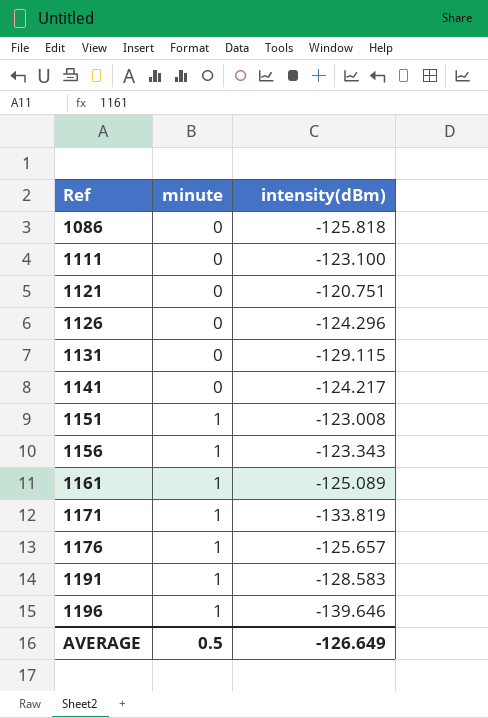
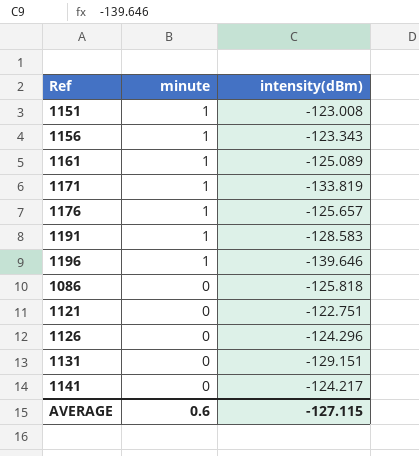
row order: Ref ascending -> minute descending
row 1111: 0 | -123.100 -> none
1121 | intensity(dBm): -120.751 -> -122.751
1131 | intensity(dBm): -129.115 -> -129.151
AVERAGE | minute: 0.5 -> 0.6
AVERAGE | intensity(dBm): -126.649 -> -127.115

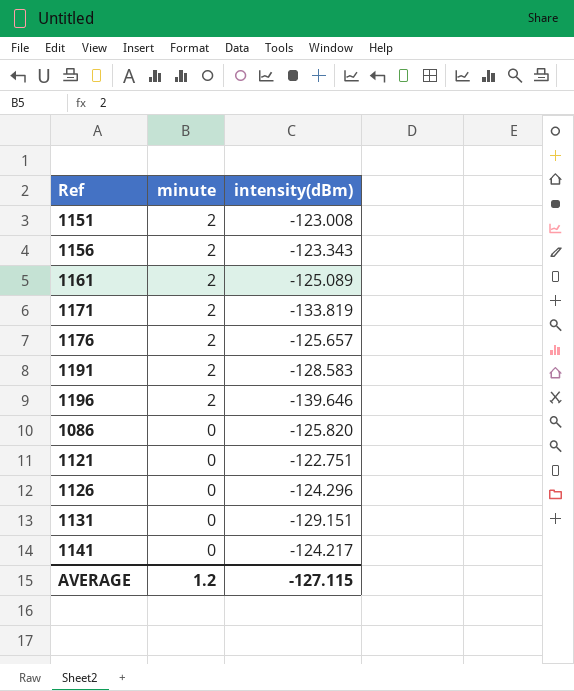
1151 | minute: 1 -> 2
1156 | minute: 1 -> 2
1161 | minute: 1 -> 2
1171 | minute: 1 -> 2
1176 | minute: 1 -> 2
1191 | minute: 1 -> 2
1196 | minute: 1 -> 2
1086 | intensity(dBm): -125.818 -> -125.820
AVERAGE | minute: 0.6 -> 1.2

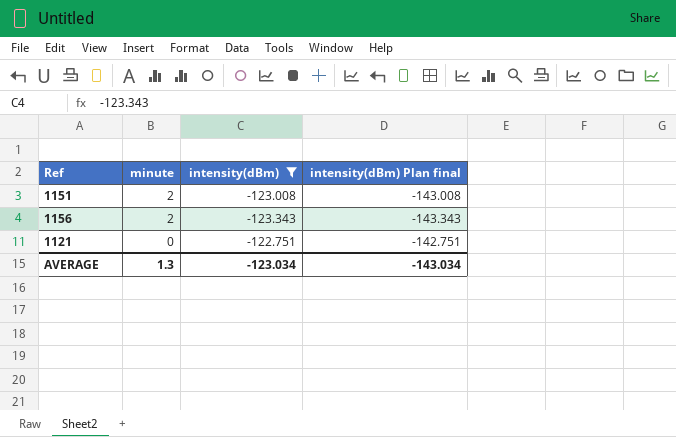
filter: none -> intensity(dBm) >= -123.343
column intensity(dBm) Plan final | formula: none -> [intensity(dBm)] - 20
AVERAGE | minute: 1.2 -> 1.3
AVERAGE | intensity(dBm): -127.115 -> -123.034

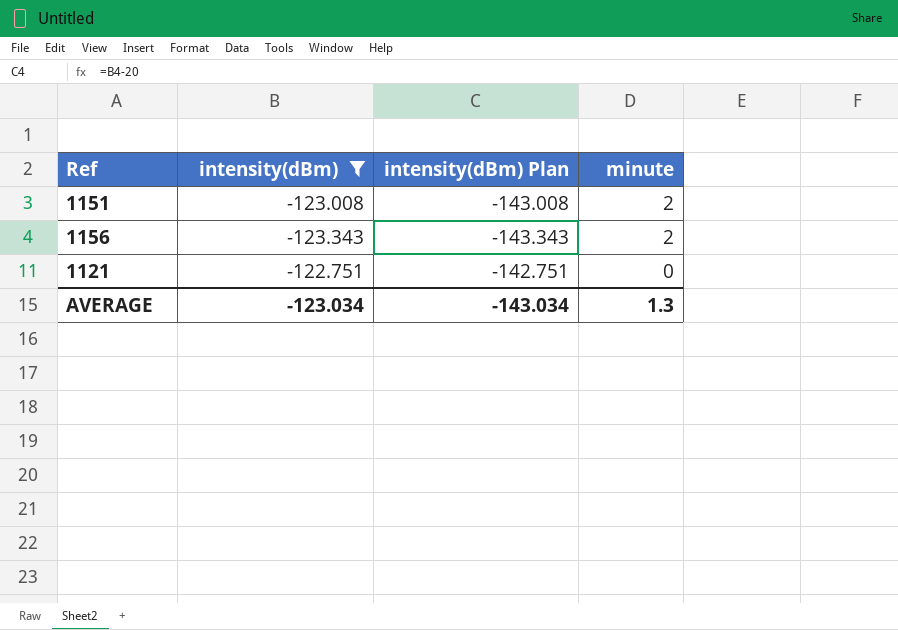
column name: intensity(dBm) Plan final -> intensity(dBm) Plan
column minute | position: 2 -> 4

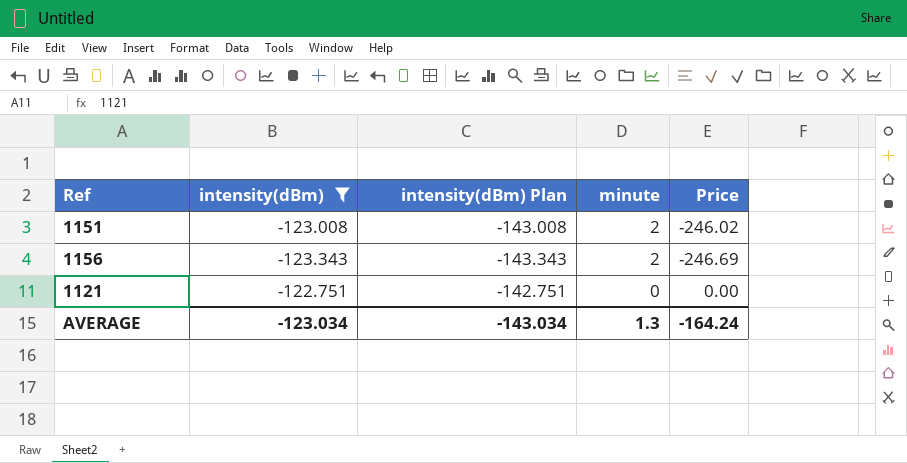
column Price | formula: none -> [intensity(dBm)] * [minute]

